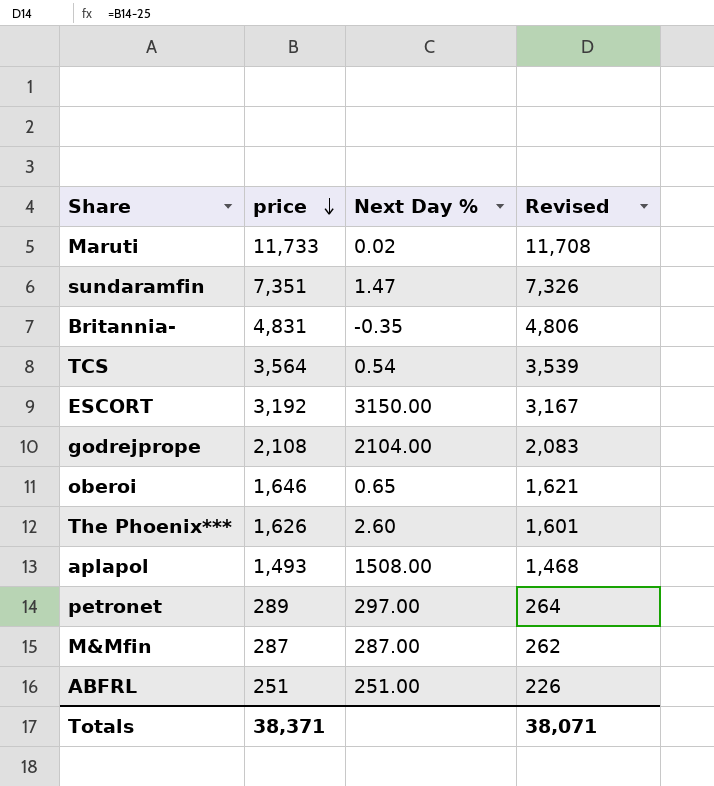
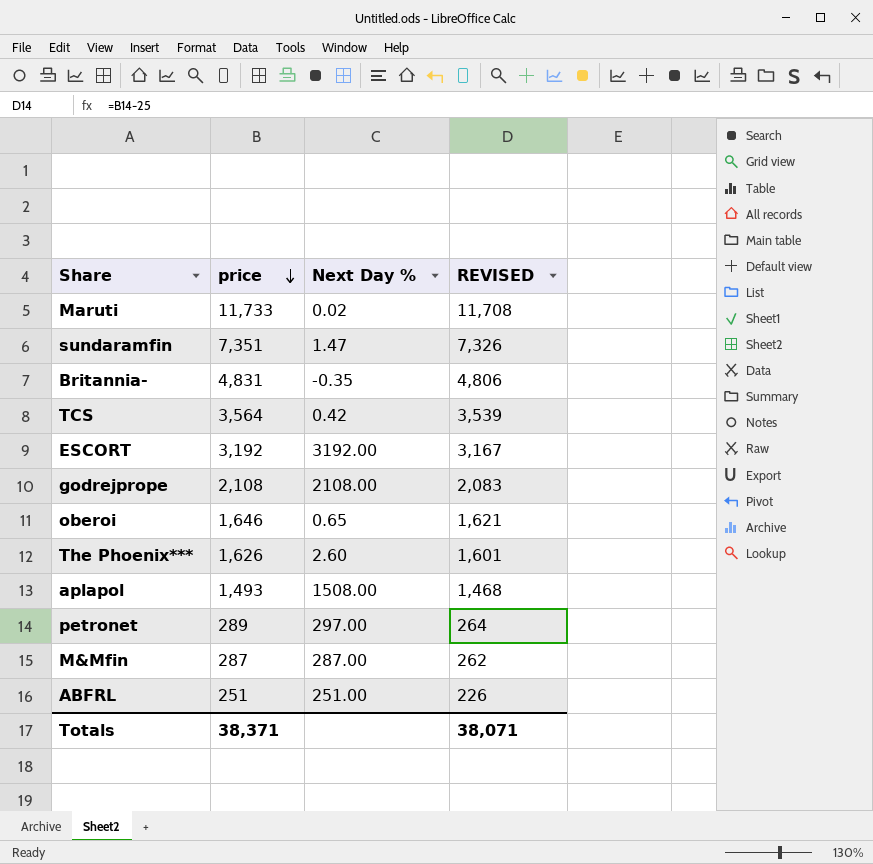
column name: Revised -> REVISED
TCS | Next Day %: 0.54 -> 0.42
ESCORT | Next Day %: 3150.00 -> 3192.00
godrejprope | Next Day %: 2104.00 -> 2108.00

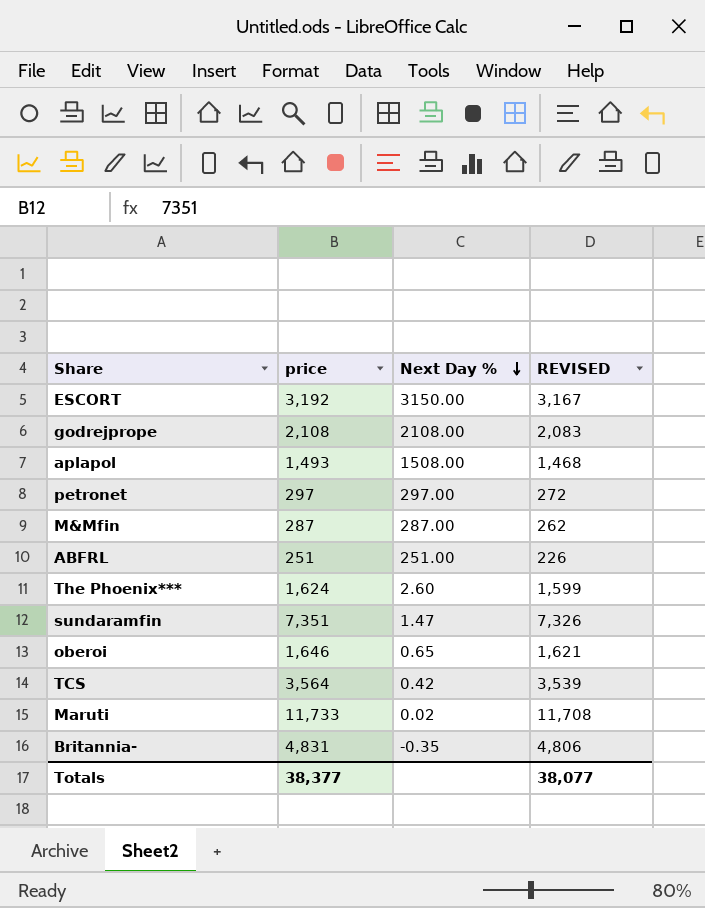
row order: price descending -> Next Day % descending
ESCORT | Next Day %: 3192.00 -> 3150.00
petronet | price: 289 -> 297
petronet | REVISED: 264 -> 272
The Phoenix*** | price: 1,626 -> 1,624
The Phoenix*** | REVISED: 1,601 -> 1,599
Totals | price: 38,371 -> 38,377
Totals | REVISED: 38,071 -> 38,077

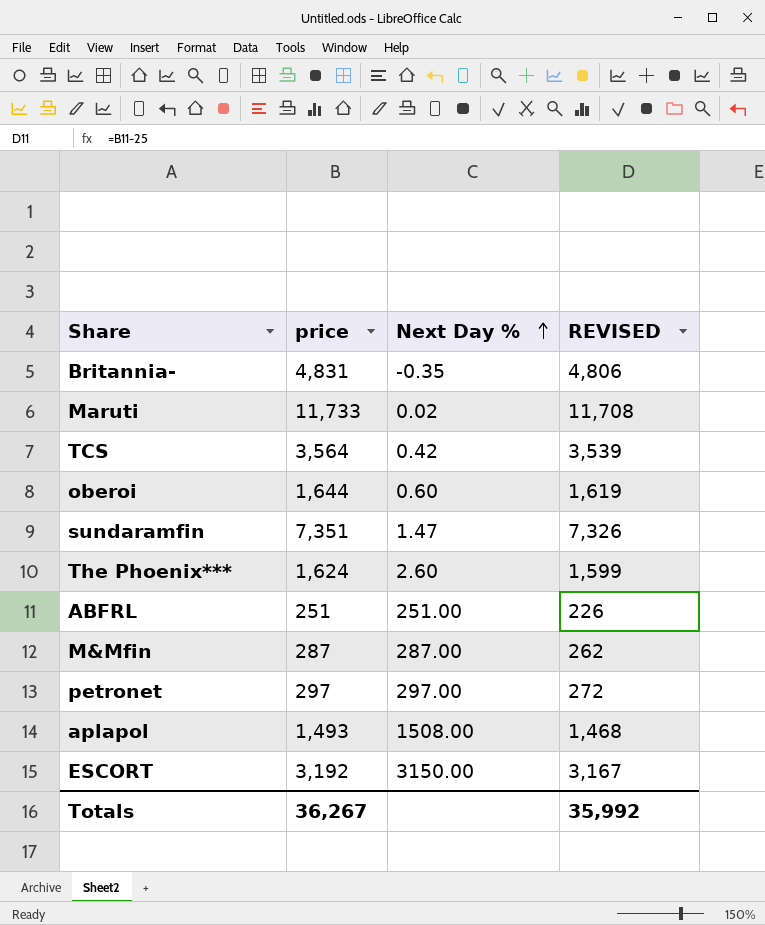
row order: Next Day % descending -> Next Day % ascending
row godrejprope: 2,108 | 2108.00 | 2,083 -> none
oberoi | price: 1,646 -> 1,644
oberoi | Next Day %: 0.65 -> 0.60
oberoi | REVISED: 1,621 -> 1,619
Totals | price: 38,377 -> 36,267
Totals | REVISED: 38,077 -> 35,992

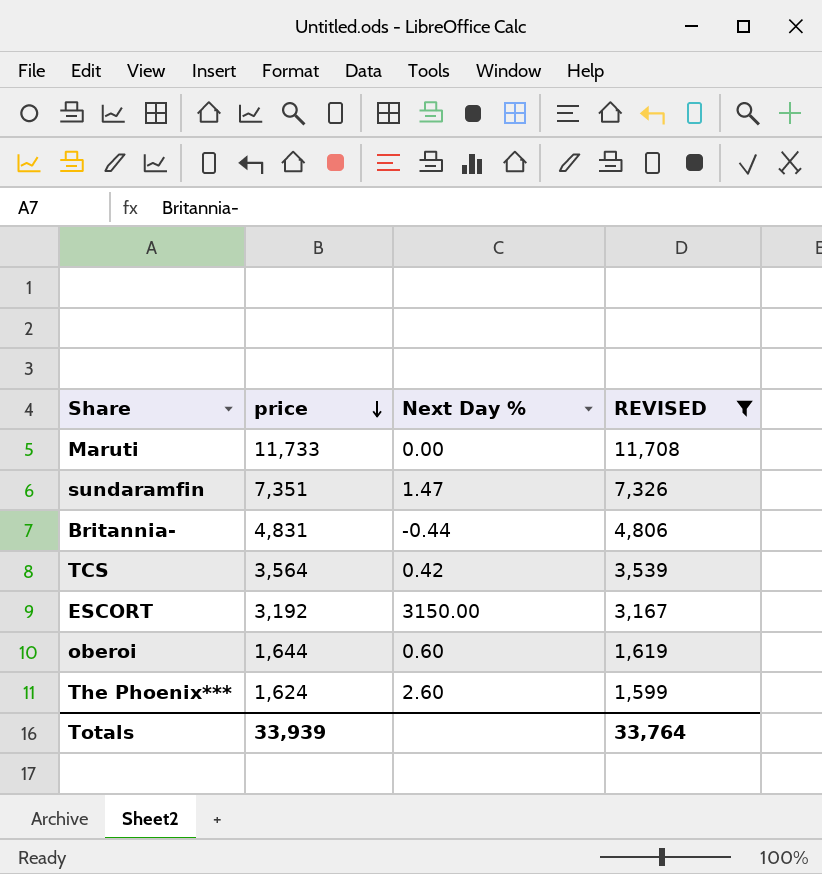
filter: none -> REVISED >= 1,599
row order: Next Day % ascending -> price descending
Maruti | Next Day %: 0.02 -> 0.00
Britannia- | Next Day %: -0.35 -> -0.44
Totals | price: 36,267 -> 33,939
Totals | REVISED: 35,992 -> 33,764

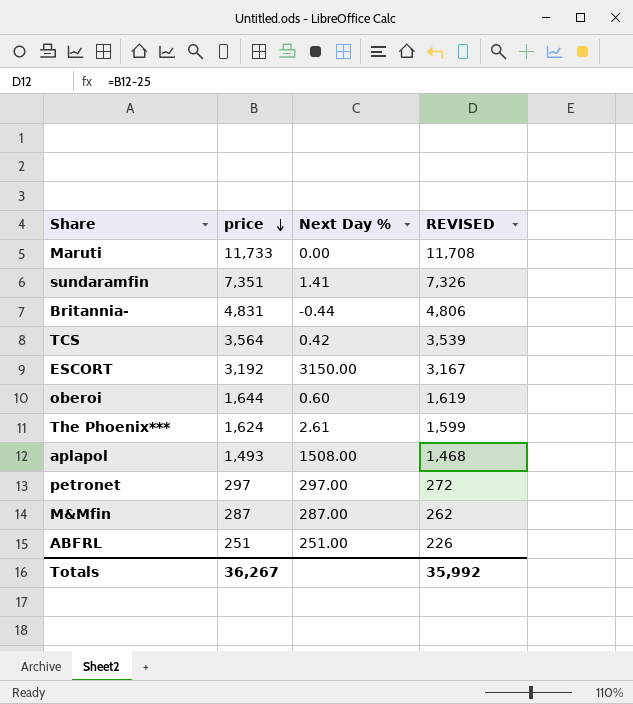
filter: REVISED >= 1,599 -> none
sundaramfin | Next Day %: 1.47 -> 1.41
The Phoenix*** | Next Day %: 2.60 -> 2.61
Totals | price: 33,939 -> 36,267
Totals | REVISED: 33,764 -> 35,992

